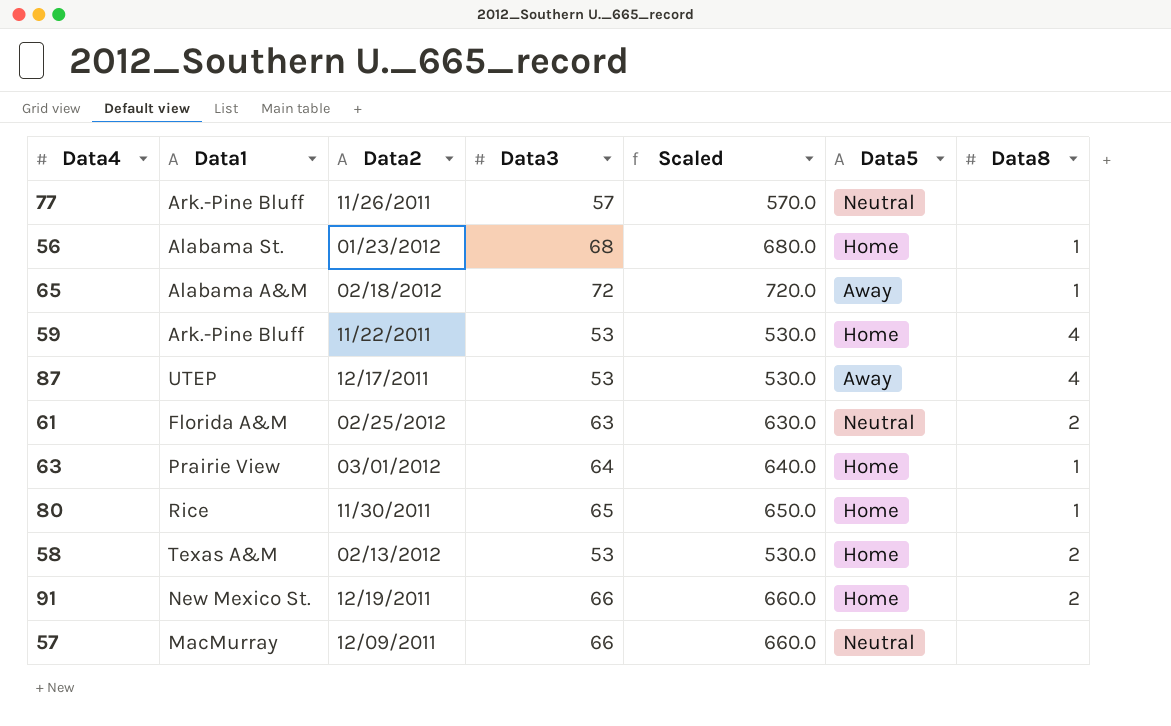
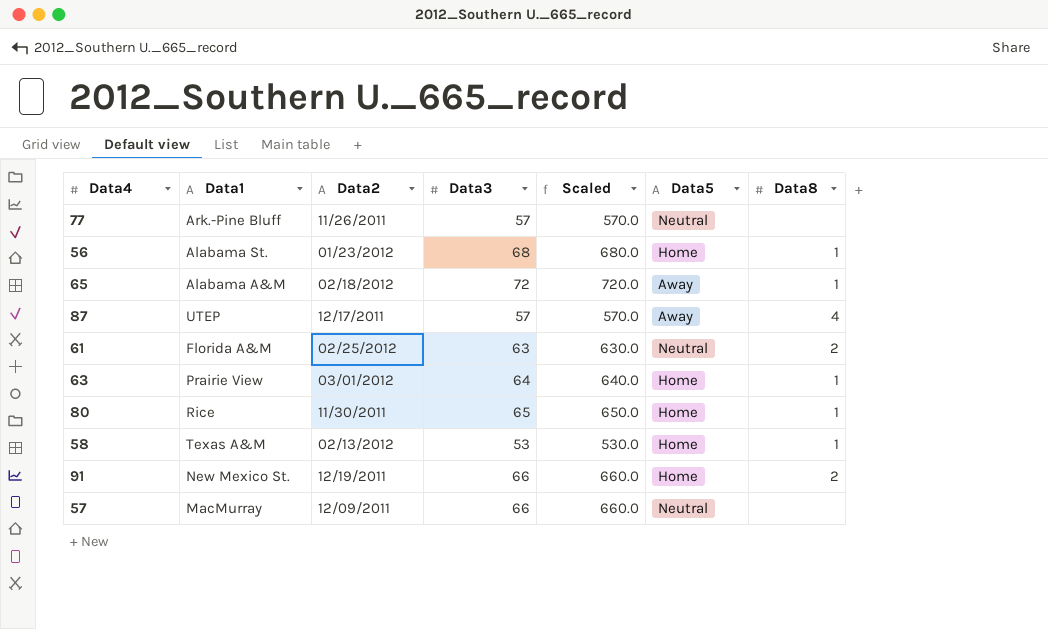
row 59: Ark.-Pine Bluff | 11/22/2011 | 53 | 530.0 | Home | 4 -> none
87 | Data3: 53 -> 57
87 | Scaled: 530.0 -> 570.0
58 | Data8: 2 -> 1

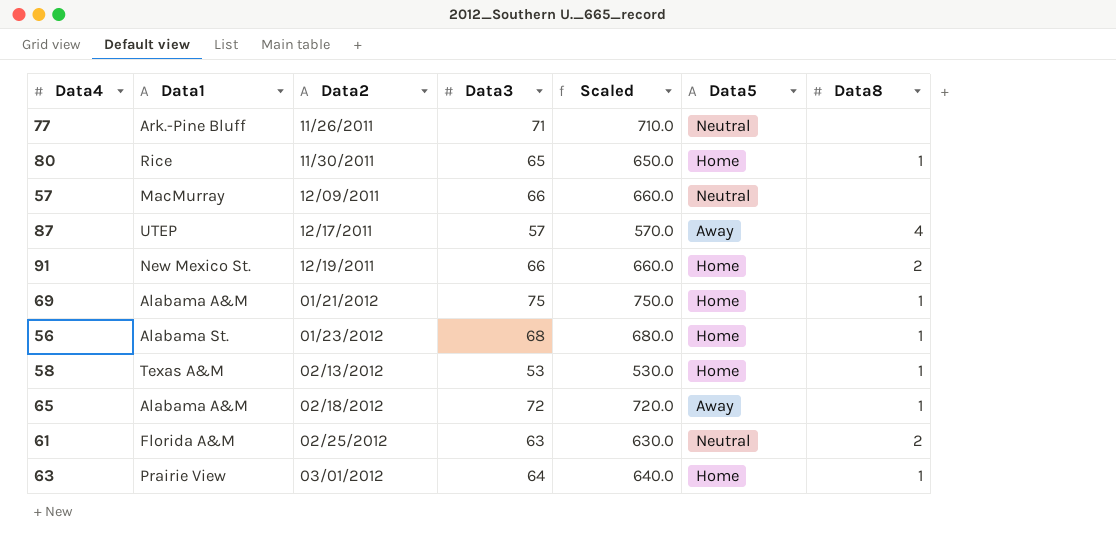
row order: none -> Data2 ascending
77 | Data3: 57 -> 71
77 | Scaled: 570.0 -> 710.0
row 69: none -> Alabama A&M | 01/21/2012 | 75 | 750.0 | Home | 1

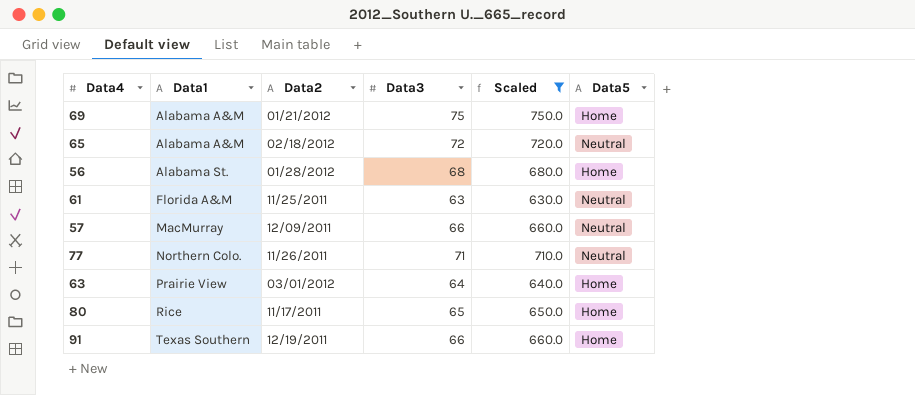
filter: none -> Scaled >= 630.0
row order: Data2 ascending -> Data1 ascending
column Data8 | position: 7 -> none
65 | Data5: Away -> Neutral
56 | Data2: 01/23/2012 -> 01/28/2012
61 | Data2: 02/25/2012 -> 11/25/2011
77 | Data1: Ark.-Pine Bluff -> Northern Colo.
80 | Data2: 11/30/2011 -> 11/17/2011
91 | Data1: New Mexico St. -> Texas Southern

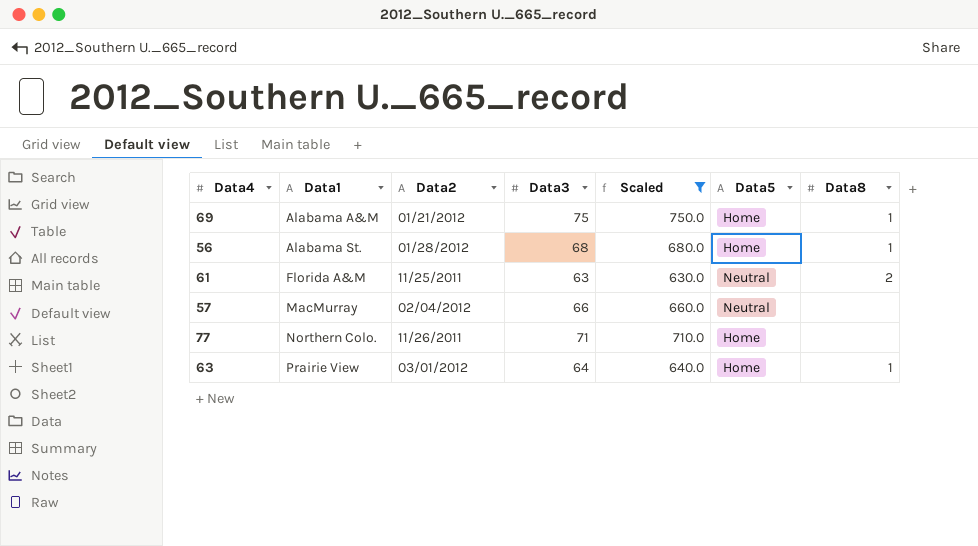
column Data8 | position: none -> 7
row 65: Alabama A&M | 02/18/2012 | 72 | 720.0 | Neutral -> none
row 80: Rice | 11/17/2011 | 65 | 650.0 | Home -> none
row 91: Texas Southern | 12/19/2011 | 66 | 660.0 | Home -> none
57 | Data2: 12/09/2011 -> 02/04/2012
77 | Data5: Neutral -> Home

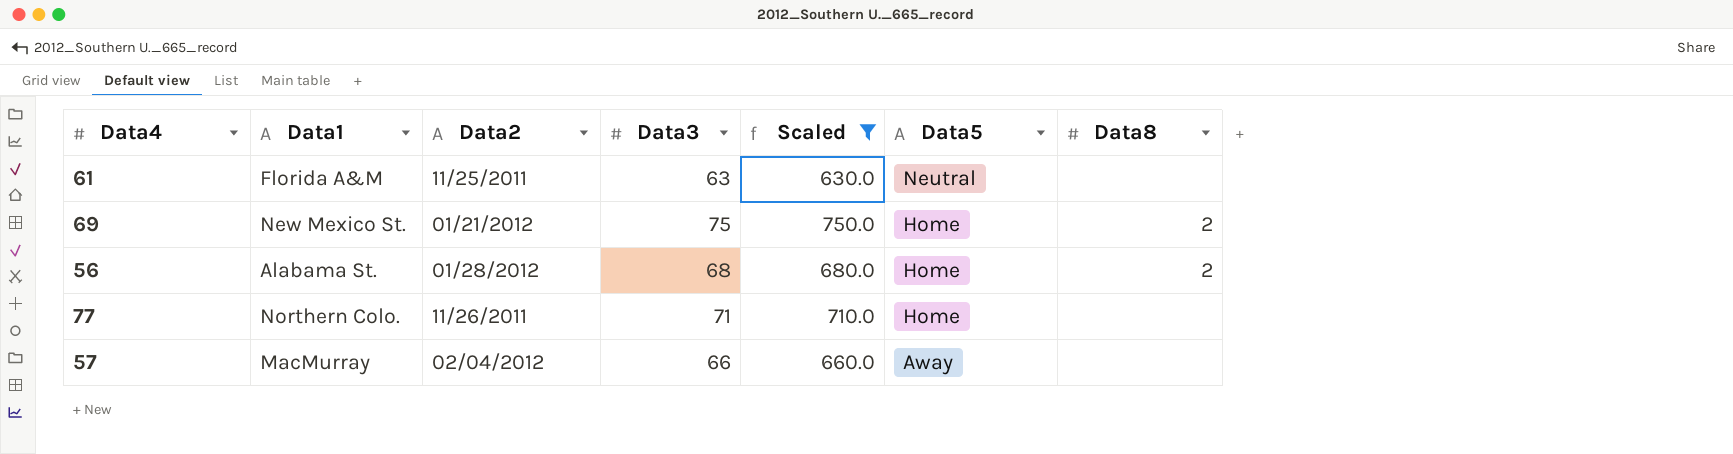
row order: Data1 ascending -> Data5 descending
row 63: Prairie View | 03/01/2012 | 64 | 640.0 | Home | 1 -> none
61 | Data8: 2 -> none
69 | Data1: Alabama A&M -> New Mexico St.
69 | Data8: 1 -> 2
56 | Data8: 1 -> 2
57 | Data5: Neutral -> Away

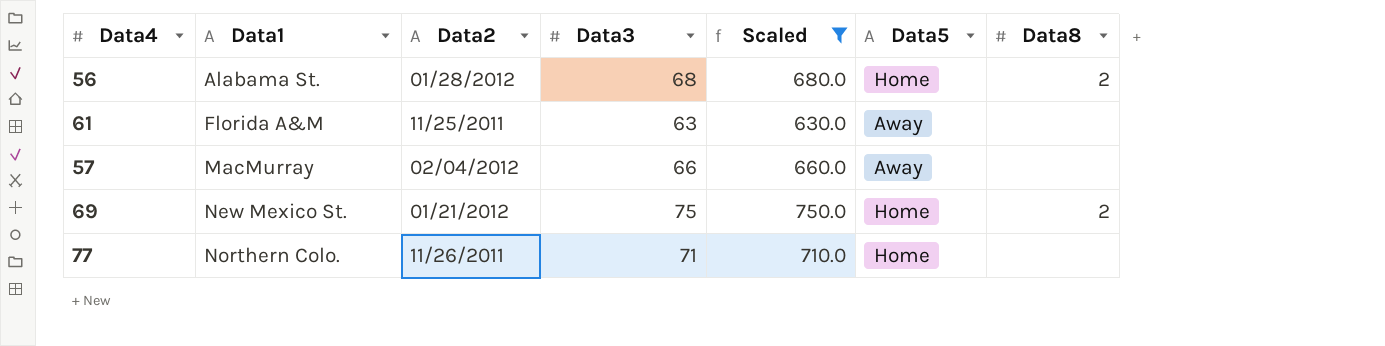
row order: Data5 descending -> Data1 ascending
61 | Data5: Neutral -> Away

